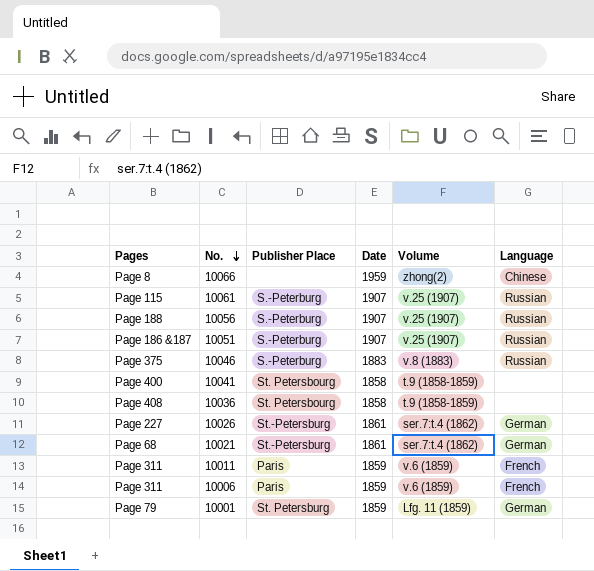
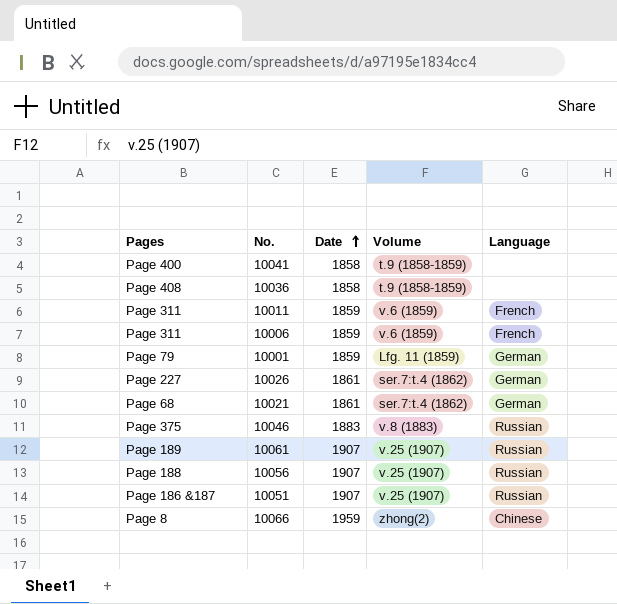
row order: No. descending -> Date ascending
column Publisher Place | position: 3 -> none
10061 | Pages: Page 115 -> Page 189

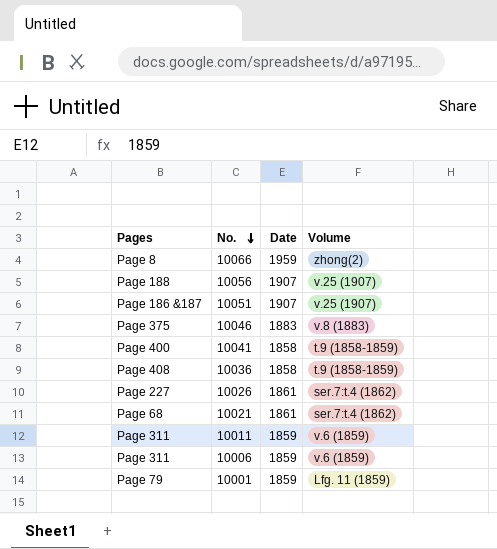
row order: Date ascending -> No. descending
column Language | position: 5 -> none
row 10061: Page 189 | 1907 | v.25 (1907) | Russian -> none

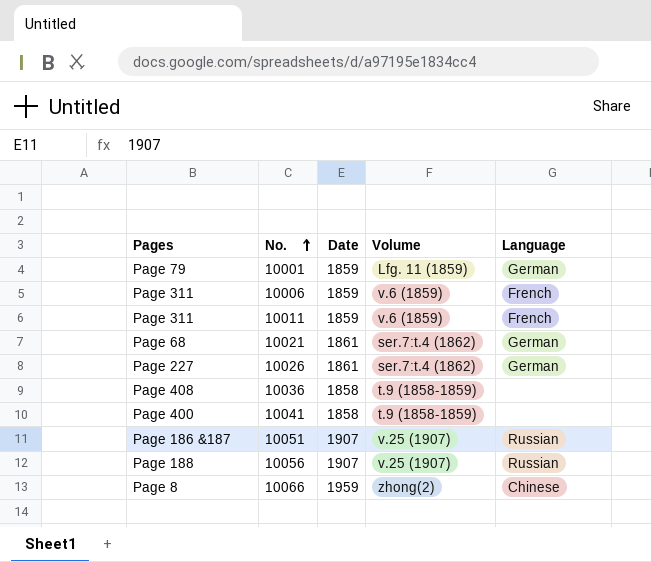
row order: No. descending -> No. ascending
column Language | position: none -> 5
row 10046: Page 375 | 1883 | v.8 (1883) -> none

